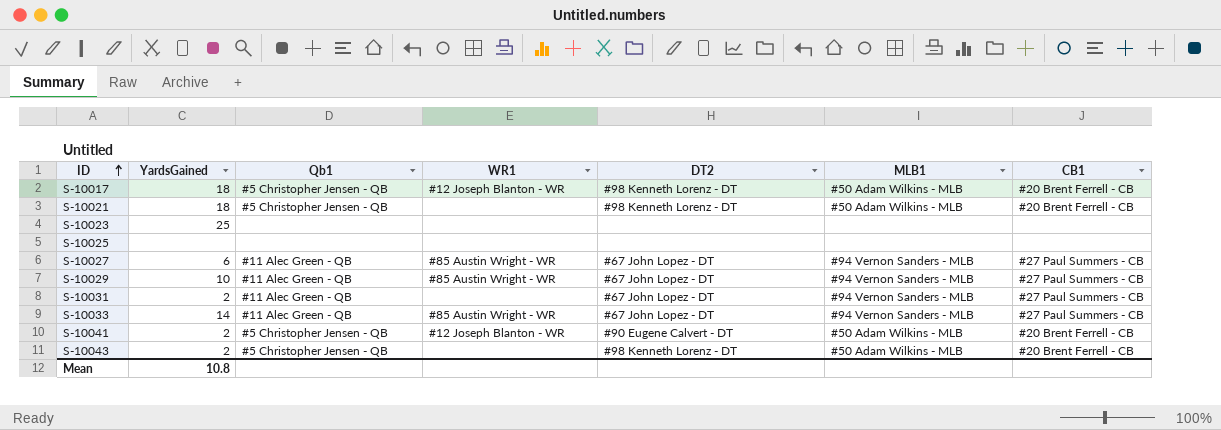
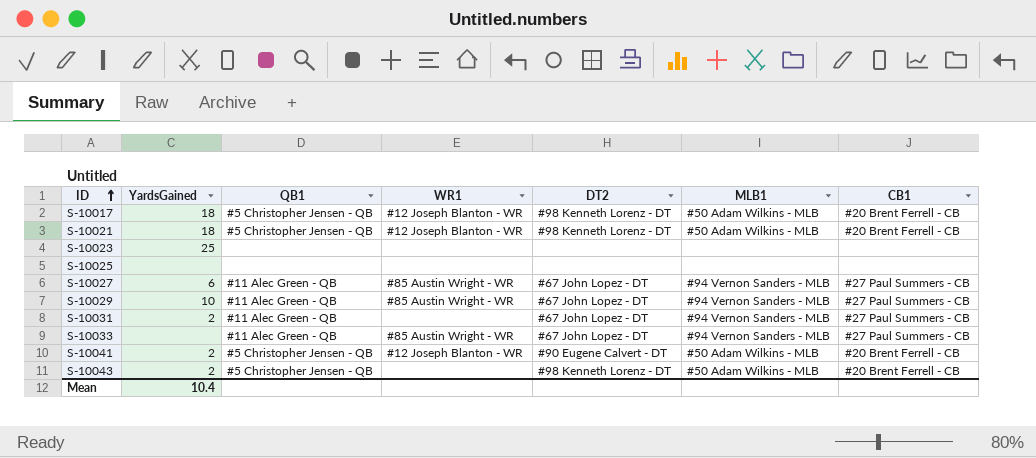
column name: Qb1 -> QB1
S-10021 | WR1: none -> #12 Joseph Blanton - WR
S-10033 | YardsGained: 14 -> none
Mean | YardsGained: 10.8 -> 10.4

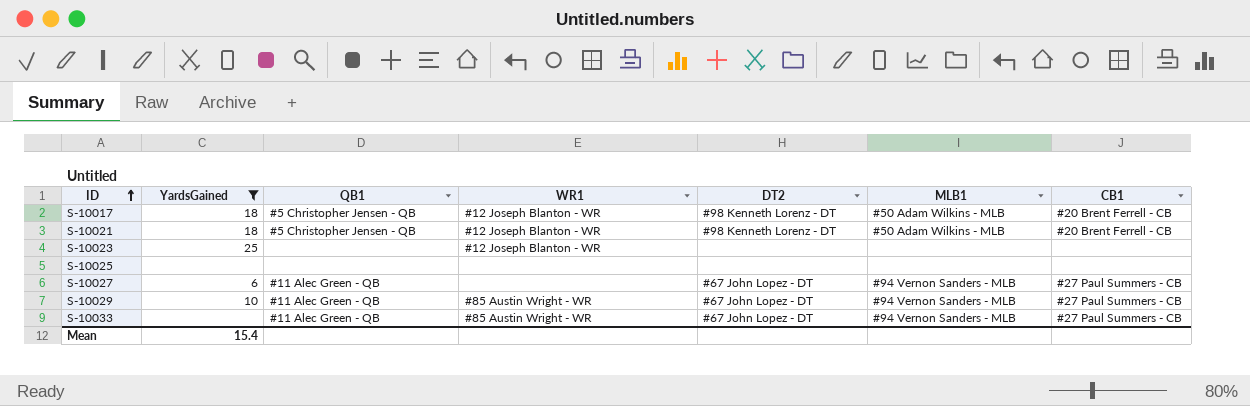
filter: none -> YardsGained != 2
S-10023 | WR1: none -> #12 Joseph Blanton - WR
S-10027 | WR1: #85 Austin Wright - WR -> none
Mean | YardsGained: 10.4 -> 15.4

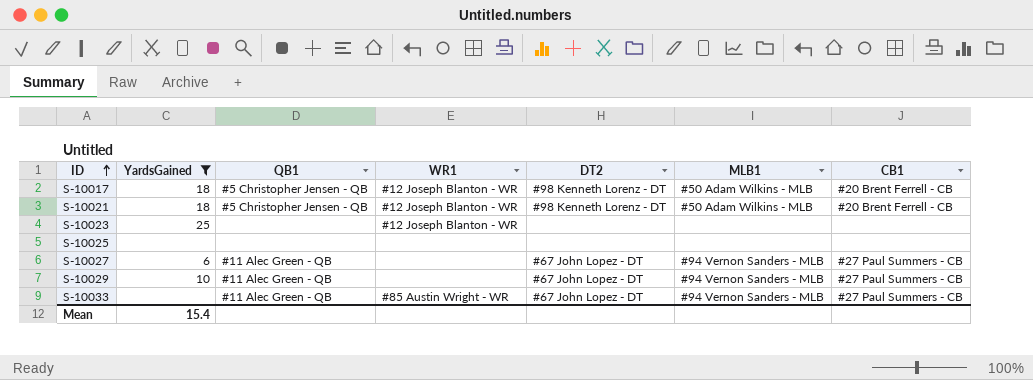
S-10029 | WR1: #85 Austin Wright - WR -> none

